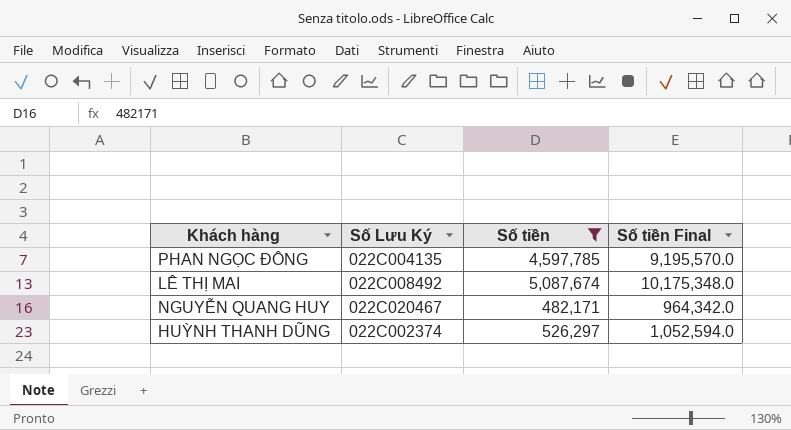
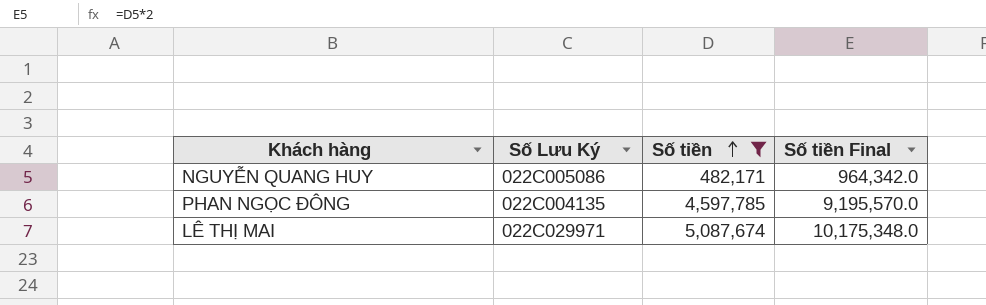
row order: none -> Số tiền ascending
row HUỲNH THANH DŨNG: 022C002374 | 526,297 | 1,052,594.0 -> none
NGUYỄN QUANG HUY | Số Lưu Ký: 022C020467 -> 022C005086
LÊ THỊ MAI | Số Lưu Ký: 022C008492 -> 022C029971

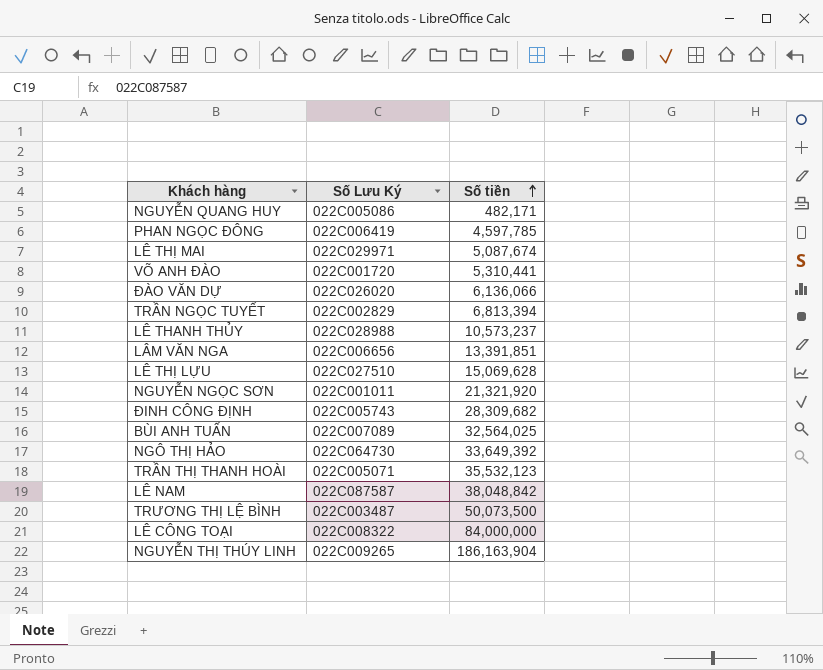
filter: Số tiền <= 5,087,674 -> none
column Số tiền Final | formula: [Số tiền] * 2 -> none
PHAN NGỌC ĐÔNG | Số Lưu Ký: 022C004135 -> 022C006419

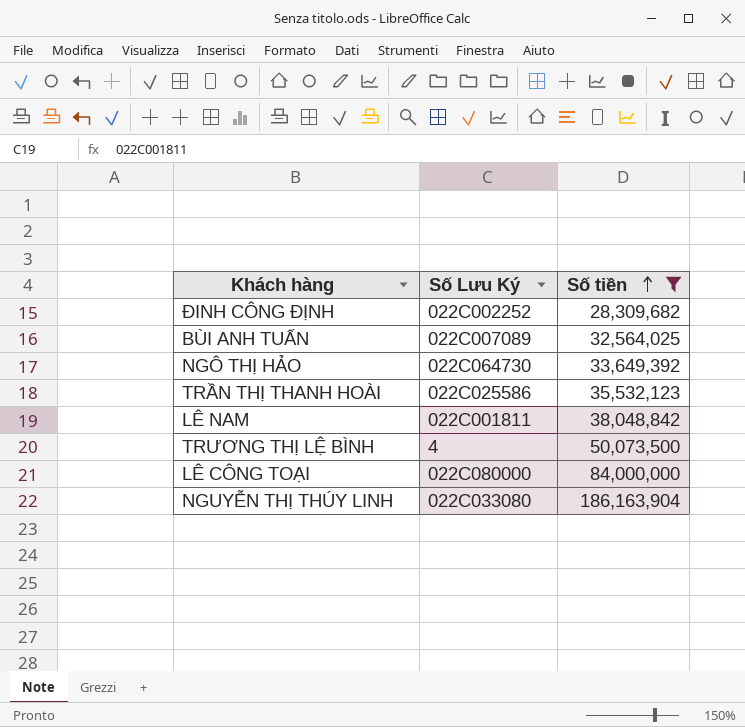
filter: none -> Số tiền >= 28,309,682
ĐINH CÔNG ĐỊNH | Số Lưu Ký: 022C005743 -> 022C002252
TRẦN THỊ THANH HOÀI | Số Lưu Ký: 022C005071 -> 022C025586
LÊ NAM | Số Lưu Ký: 022C087587 -> 022C001811
TRƯƠNG THỊ LỆ BÌNH | Số Lưu Ký: 022C003487 -> 4
LÊ CÔNG TOẠI | Số Lưu Ký: 022C008322 -> 022C080000
NGUYỄN THỊ THÚY LINH | Số Lưu Ký: 022C009265 -> 022C033080

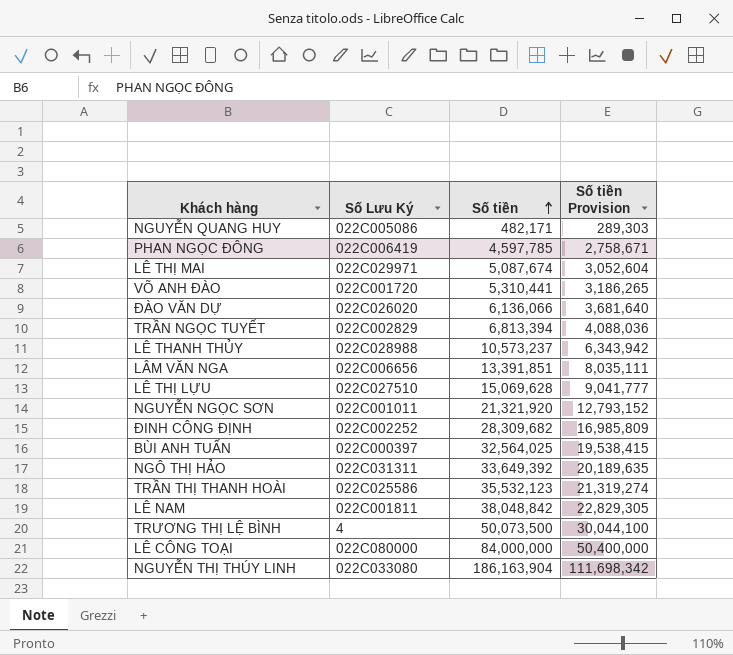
filter: Số tiền >= 28,309,682 -> none
column Số tiền Provision | formula: none -> [Số tiền] * 0.6
BÙI ANH TUẤN | Số Lưu Ký: 022C007089 -> 022C000397
NGÔ THỊ HẢO | Số Lưu Ký: 022C064730 -> 022C031311

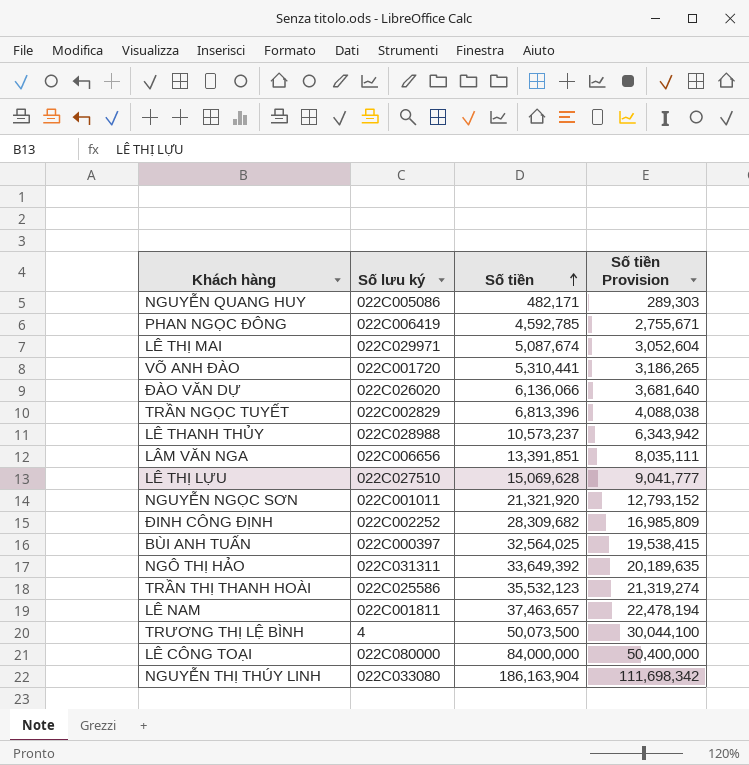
column name: Số Lưu Ký -> Số lưu ký
PHAN NGỌC ĐÔNG | Số tiền: 4,597,785 -> 4,592,785
PHAN NGỌC ĐÔNG | Số tiền Provision: 2,758,671 -> 2,755,671
TRẦN NGỌC TUYẾT | Số tiền: 6,813,394 -> 6,813,396
TRẦN NGỌC TUYẾT | Số tiền Provision: 4,088,036 -> 4,088,038
LÊ NAM | Số tiền: 38,048,842 -> 37,463,657
LÊ NAM | Số tiền Provision: 22,829,305 -> 22,478,194

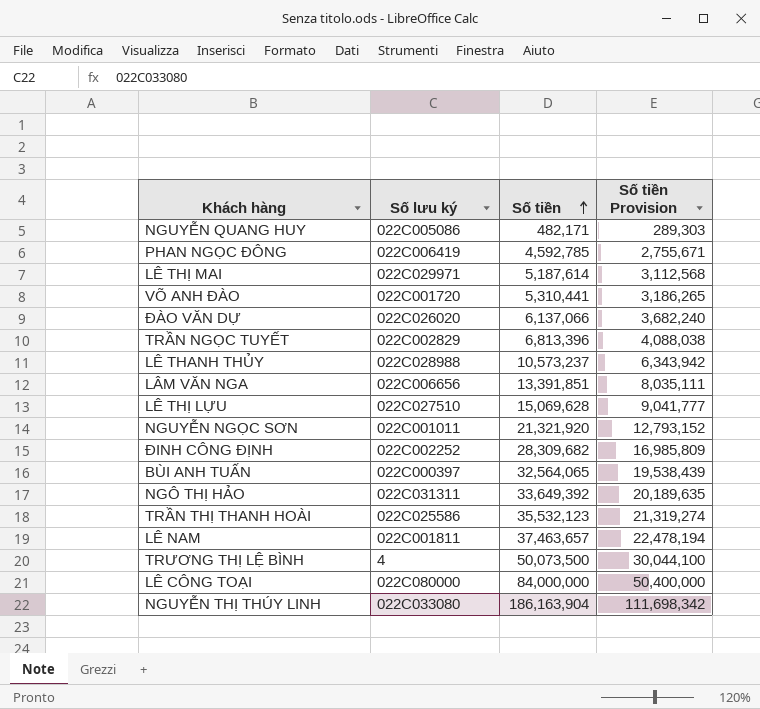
LÊ THỊ MAI | Số tiền: 5,087,674 -> 5,187,614
LÊ THỊ MAI | Số tiền Provision: 3,052,604 -> 3,112,568
ĐÀO VĂN DỰ | Số tiền: 6,136,066 -> 6,137,066
ĐÀO VĂN DỰ | Số tiền Provision: 3,681,640 -> 3,682,240
BÙI ANH TUẤN | Số tiền: 32,564,025 -> 32,564,065
BÙI ANH TUẤN | Số tiền Provision: 19,538,415 -> 19,538,439

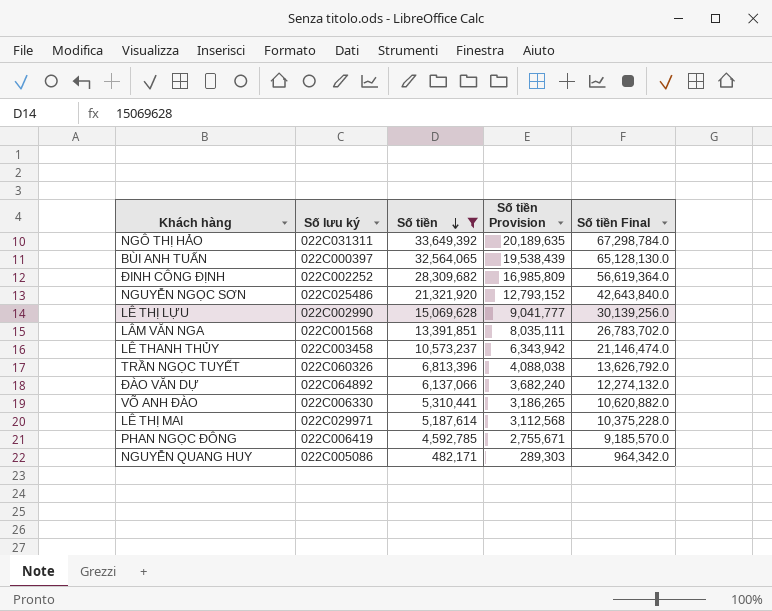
filter: none -> Số tiền <= 33,649,392
row order: Số tiền ascending -> Số tiền descending
column Số tiền Final | formula: none -> [Số tiền] * 2
NGUYỄN NGỌC SƠN | Số lưu ký: 022C001011 -> 022C025486
LÊ THỊ LỰU | Số lưu ký: 022C027510 -> 022C002990
LÂM VĂN NGA | Số lưu ký: 022C006656 -> 022C001568
LÊ THANH THỦY | Số lưu ký: 022C028988 -> 022C003458
TRẦN NGỌC TUYẾT | Số lưu ký: 022C002829 -> 022C060326
ĐÀO VĂN DỰ | Số lưu ký: 022C026020 -> 022C064892
VÕ ANH ĐÀO | Số lưu ký: 022C001720 -> 022C006330

